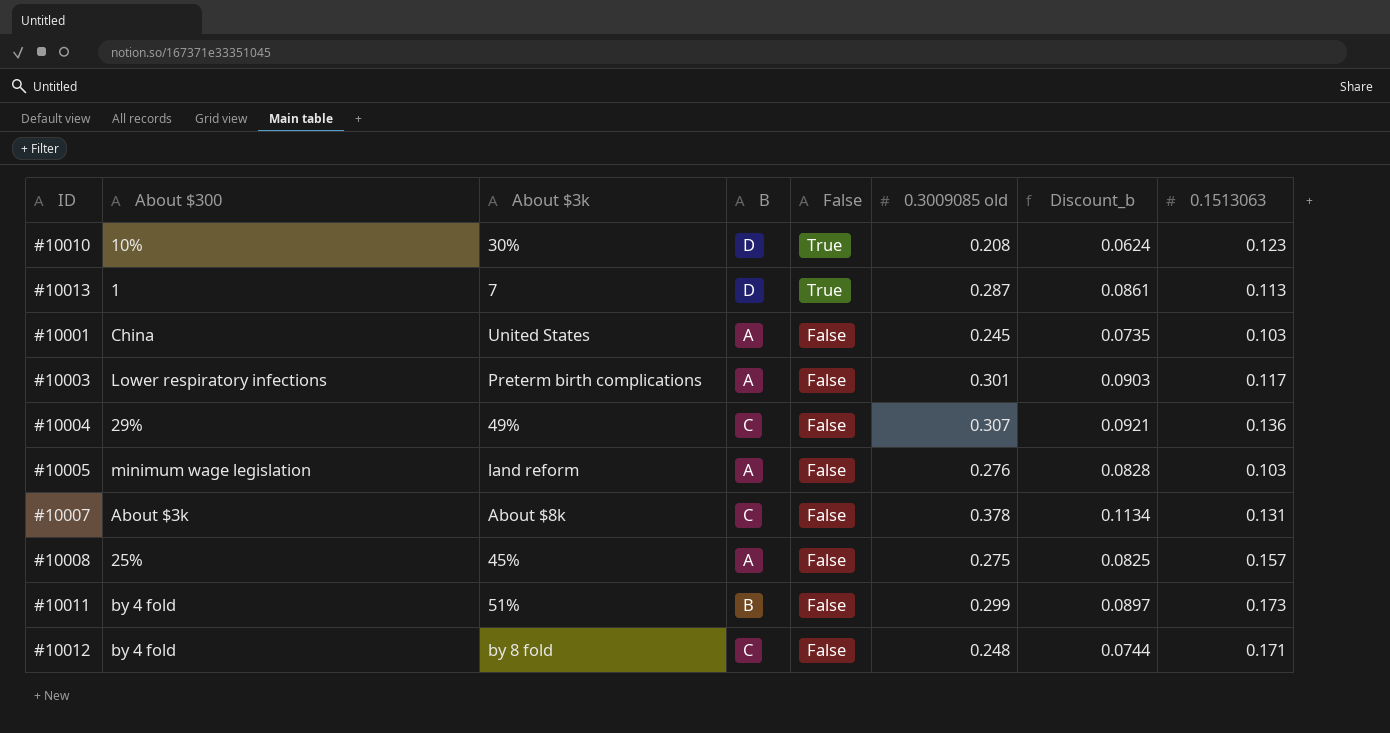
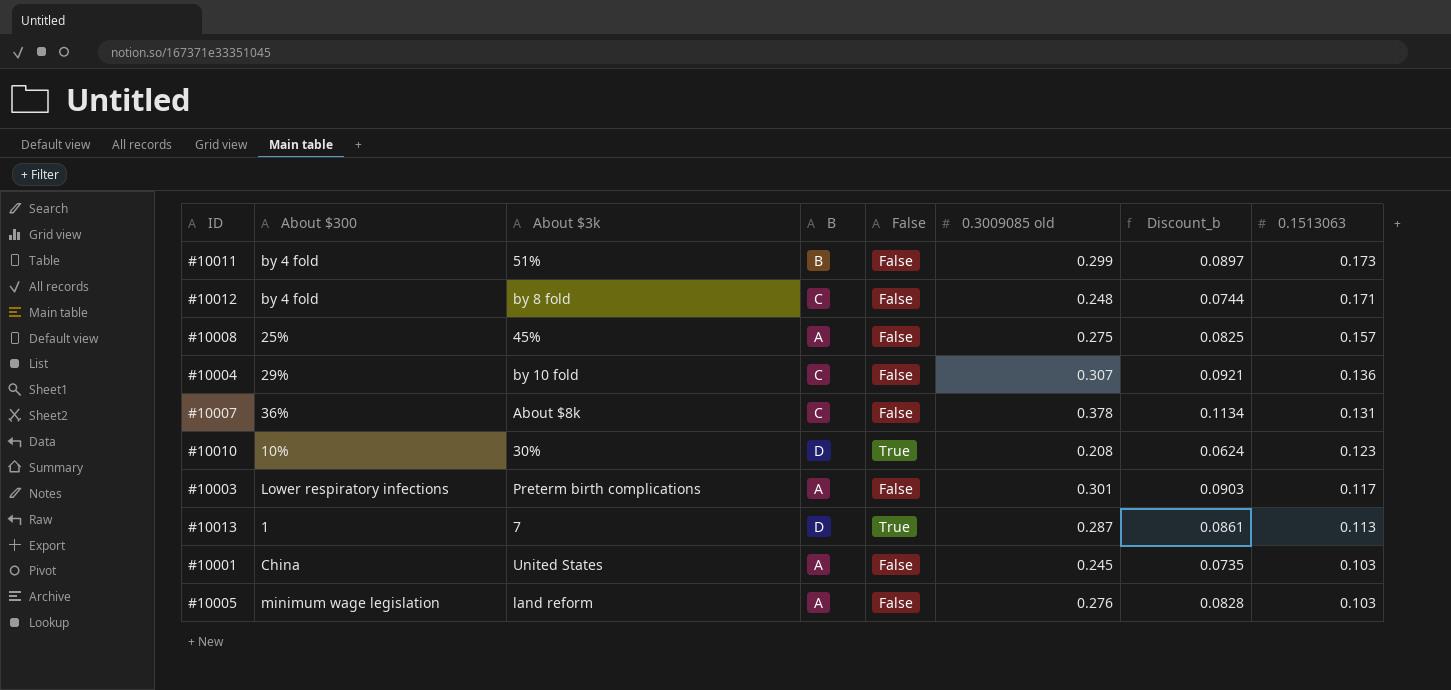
row order: False descending -> 0.1513063 descending
#10004 | About $3k: 49% -> by 10 fold
#10007 | About $300: About $3k -> 36%

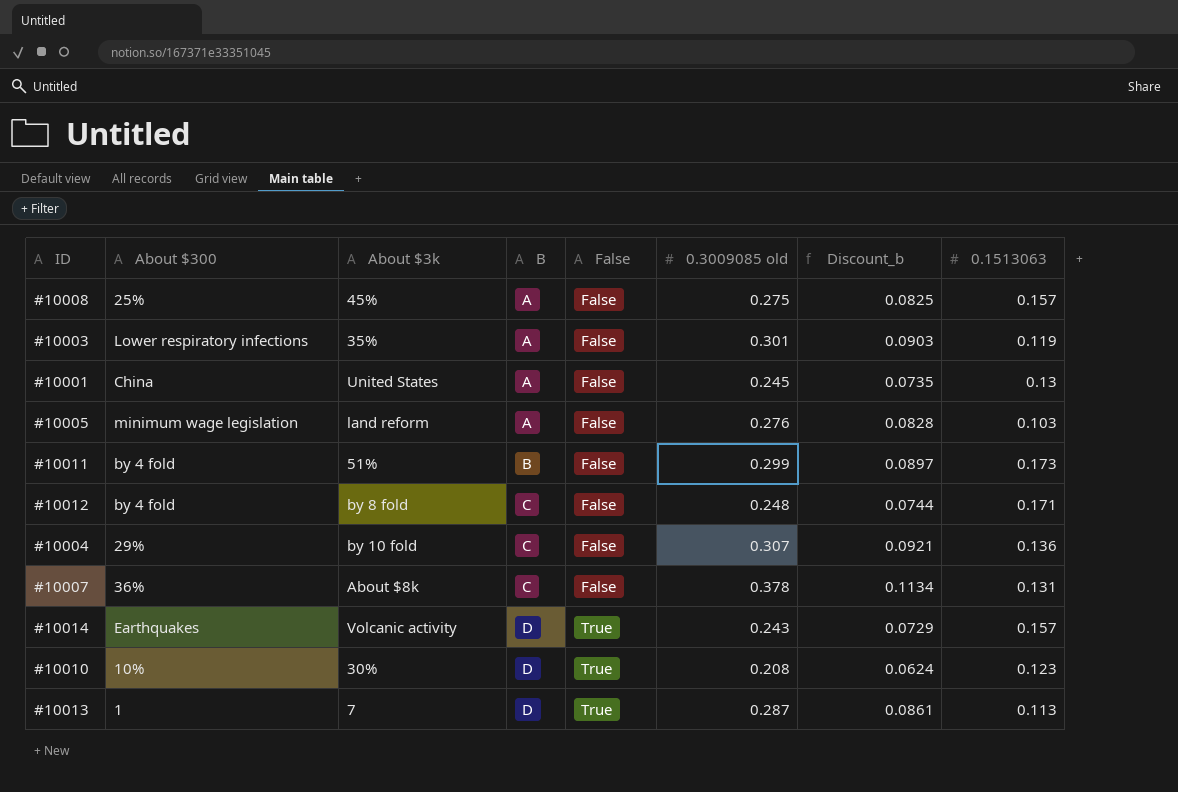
row order: 0.1513063 descending -> B ascending
#10003 | About $3k: Preterm birth complications -> 35%
#10003 | 0.1513063: 0.117 -> 0.119
#10001 | 0.1513063: 0.103 -> 0.13
row #10014: none -> Earthquakes | Volcanic activity | D | True | 0.243 | 0.0729 | 0.157

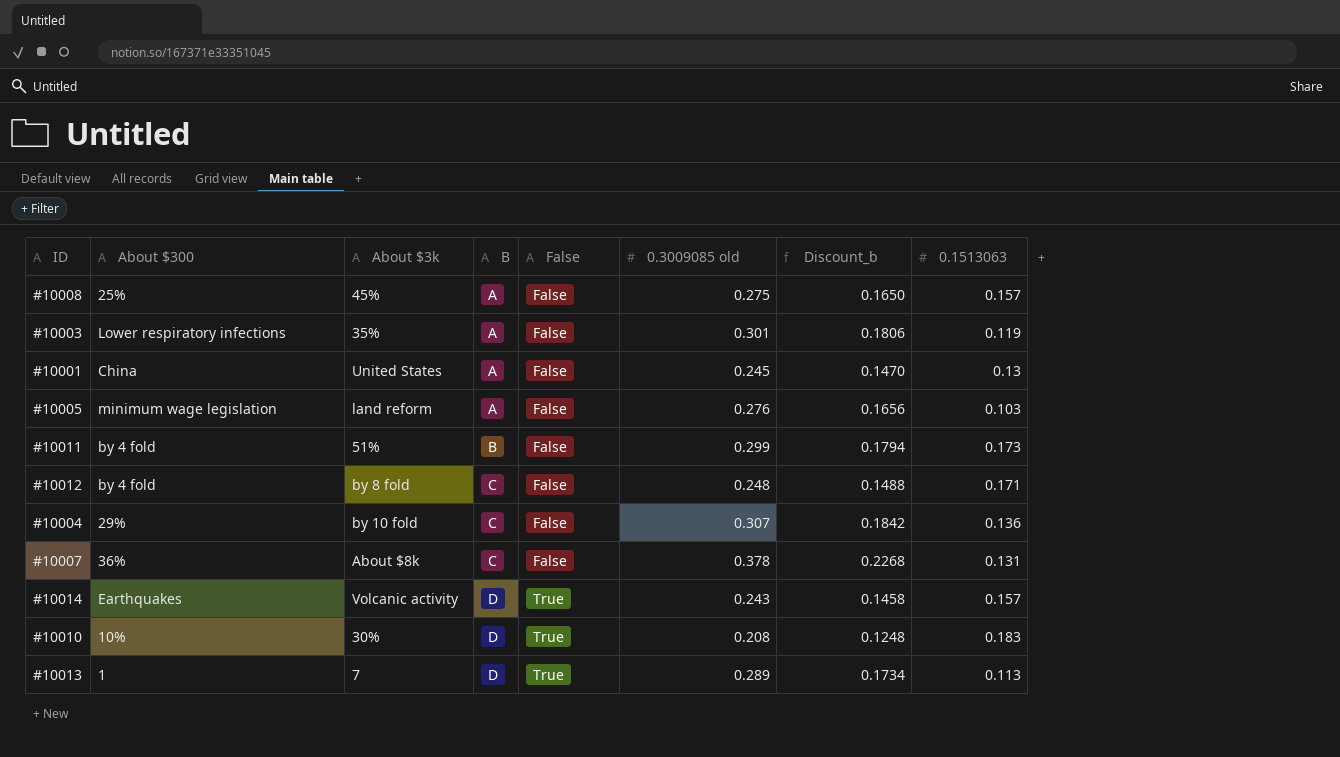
column Discount_b | formula: [0.3009085 old] * 0.3 -> [0.3009085 old] * 0.6
#10010 | 0.1513063: 0.123 -> 0.183
#10013 | 0.3009085 old: 0.287 -> 0.289

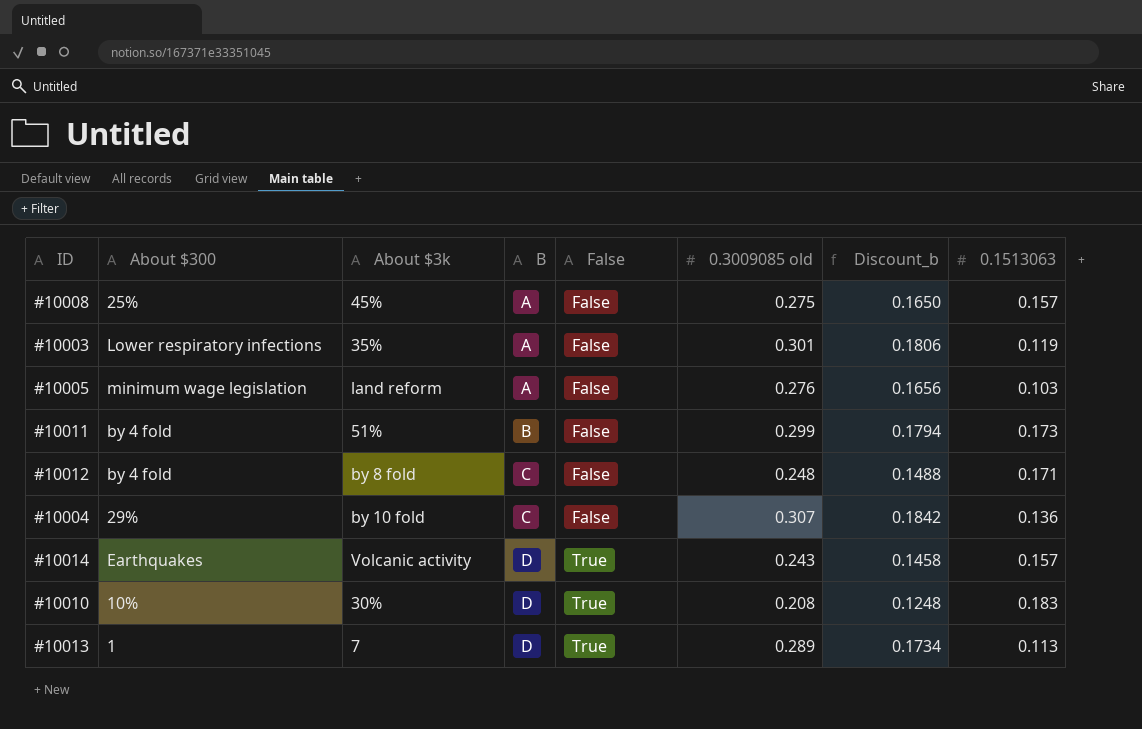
row #10001: China | United States | A | False | 0.245 | 0.1470 | 0.13 -> none
row #10007: 36% | About $8k | C | False | 0.378 | 0.2268 | 0.131 -> none

